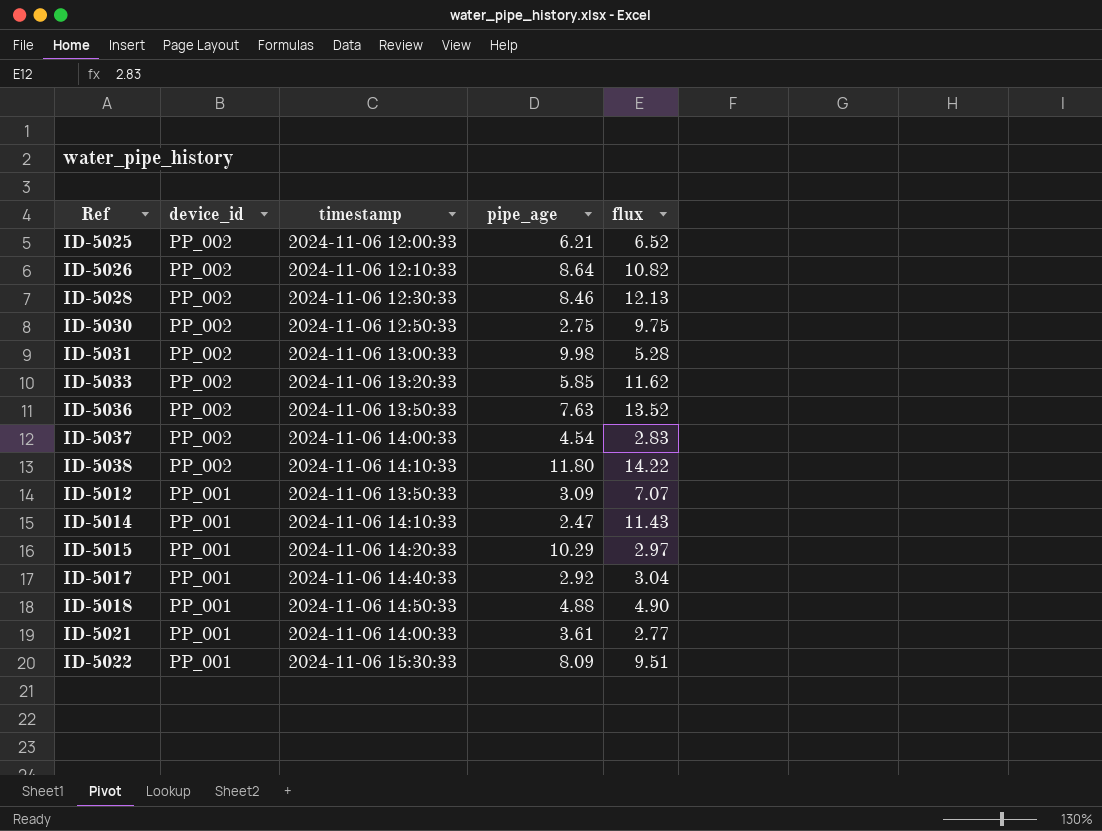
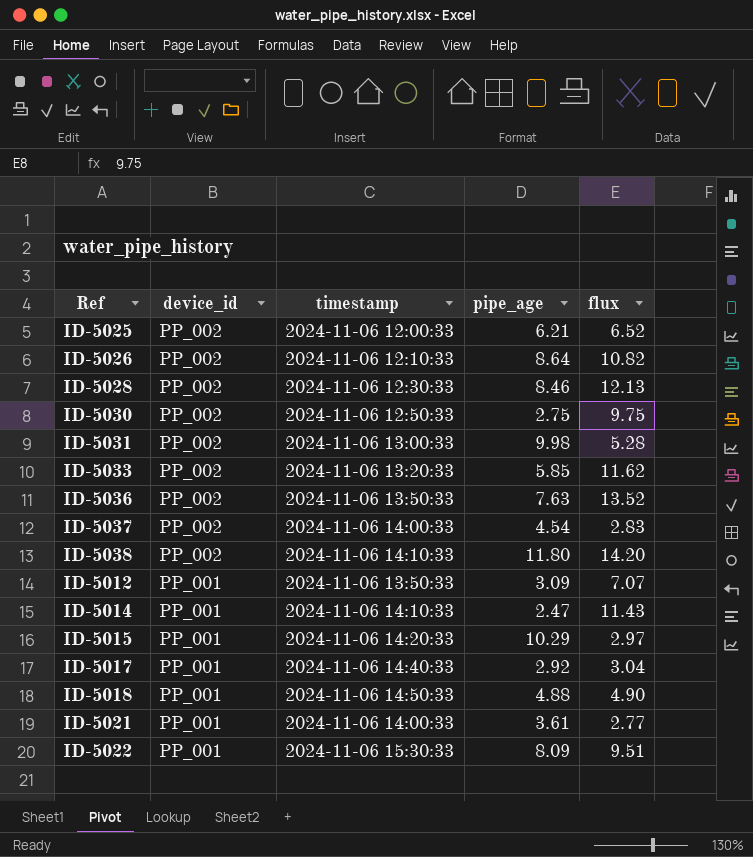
ID-5038 | flux: 14.22 -> 14.20

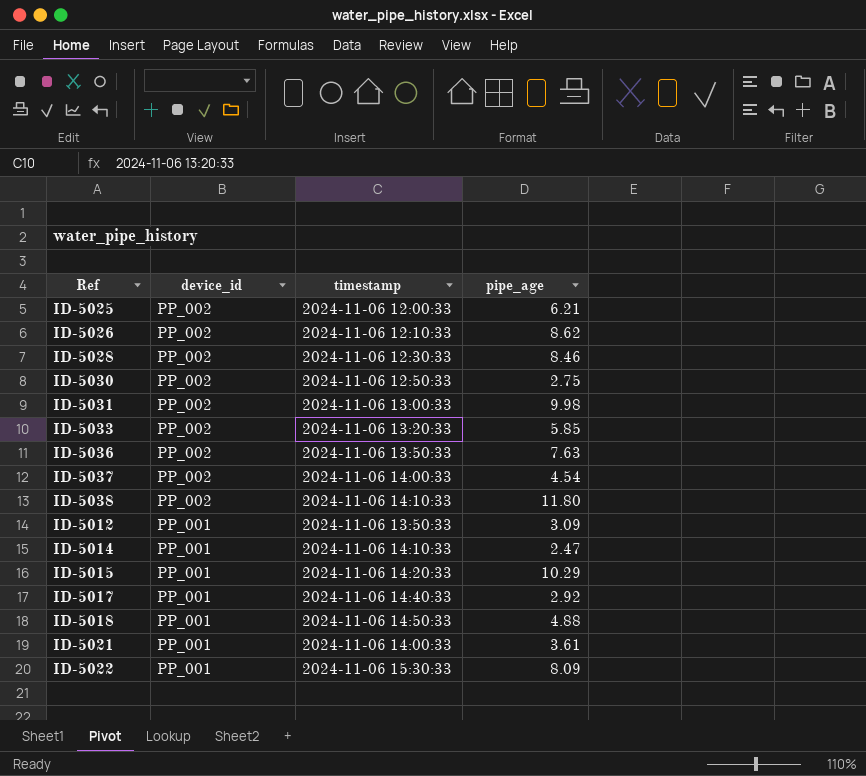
column flux | position: 5 -> none
ID-5026 | pipe_age: 8.64 -> 8.62

